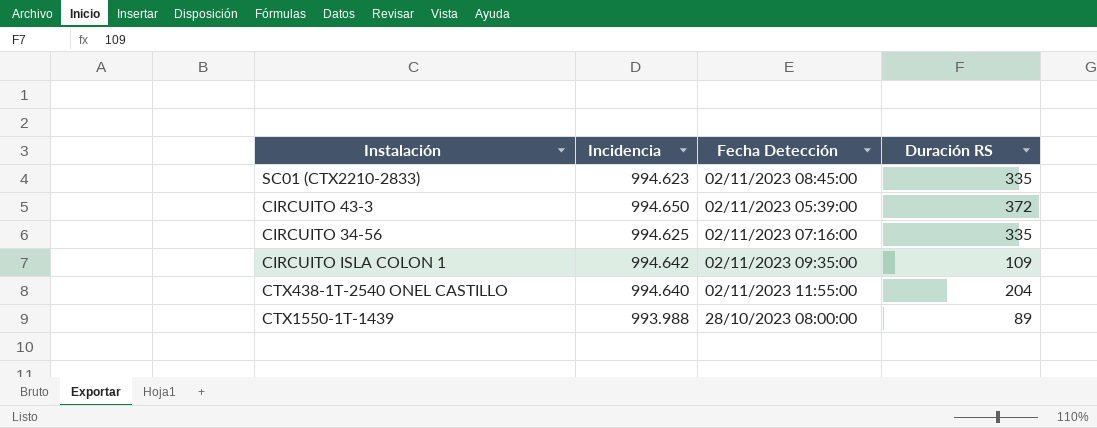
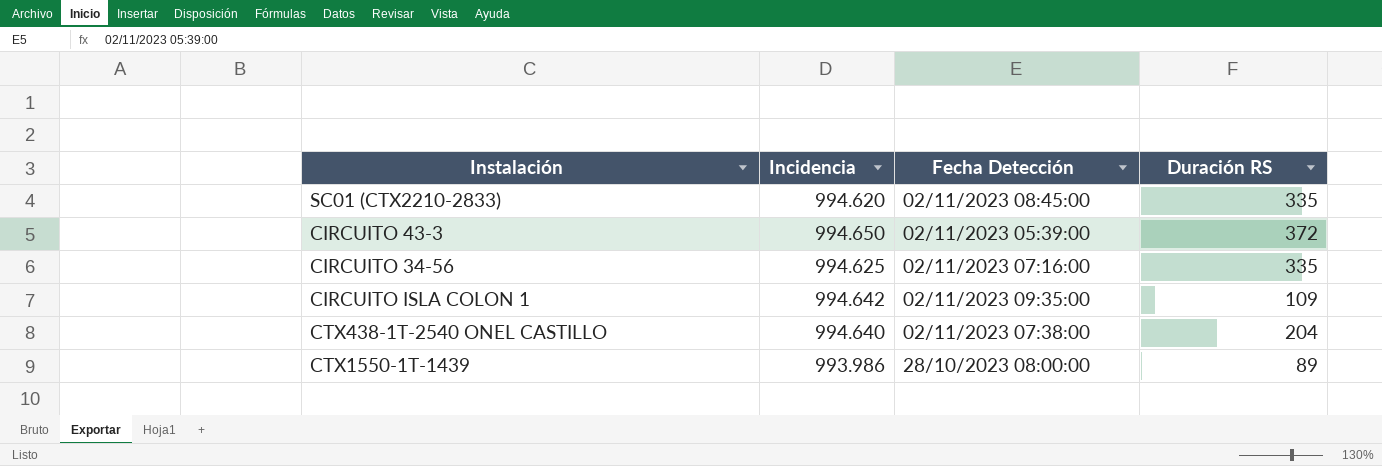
SC01 (CTX2210-2833) | Incidencia: 994.623 -> 994.620
CTX438-1T-2540 ONEL CASTILLO | Fecha Detección: 02/11/2023 11:55:00 -> 02/11/2023 07:38:00
CTX1550-1T-1439 | Incidencia: 993.988 -> 993.986

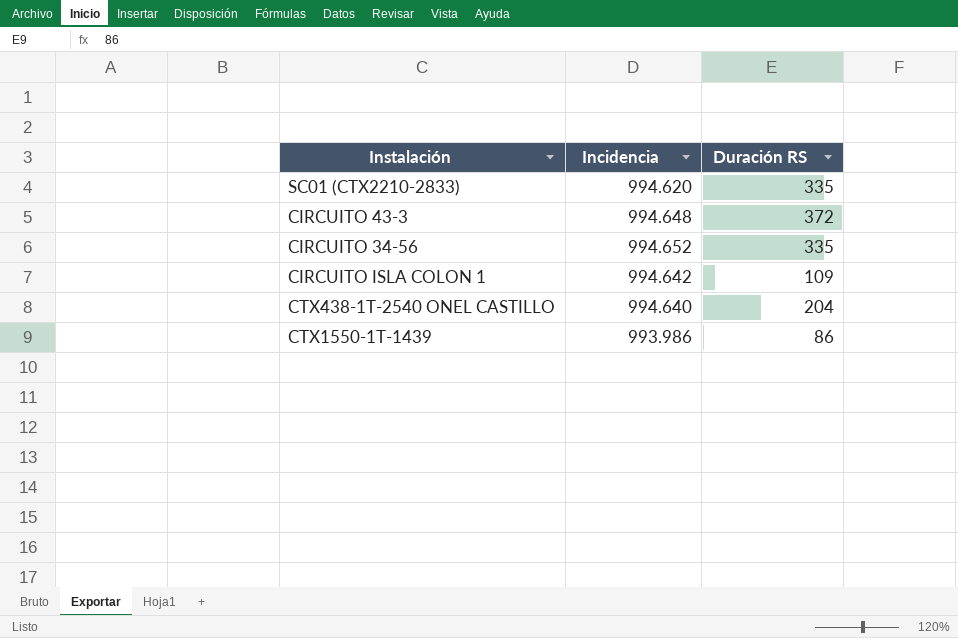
column Fecha Detección | position: 3 -> none
CIRCUITO 43-3 | Incidencia: 994.650 -> 994.648
CIRCUITO 34-56 | Incidencia: 994.625 -> 994.652
CTX1550-1T-1439 | Duración RS: 89 -> 86

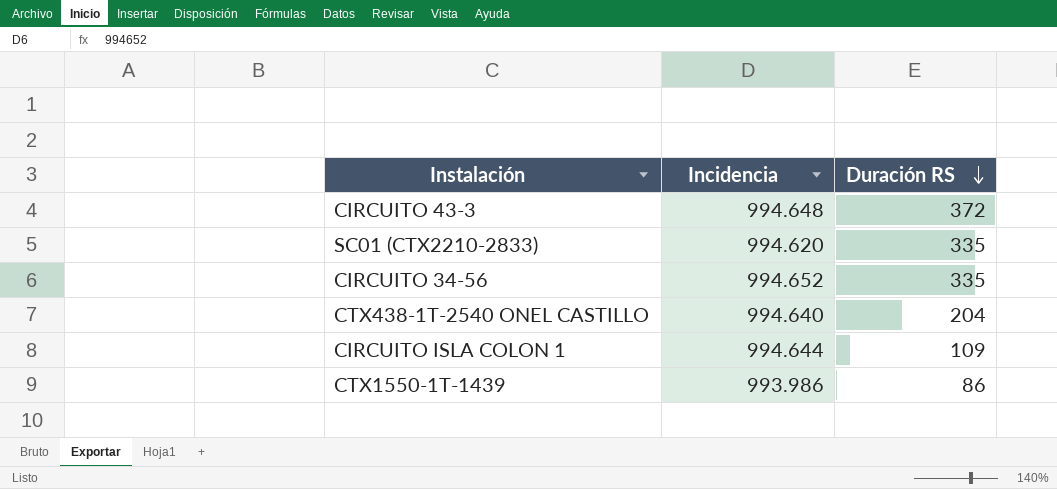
row order: none -> Duración RS descending
CIRCUITO ISLA COLON 1 | Incidencia: 994.642 -> 994.644

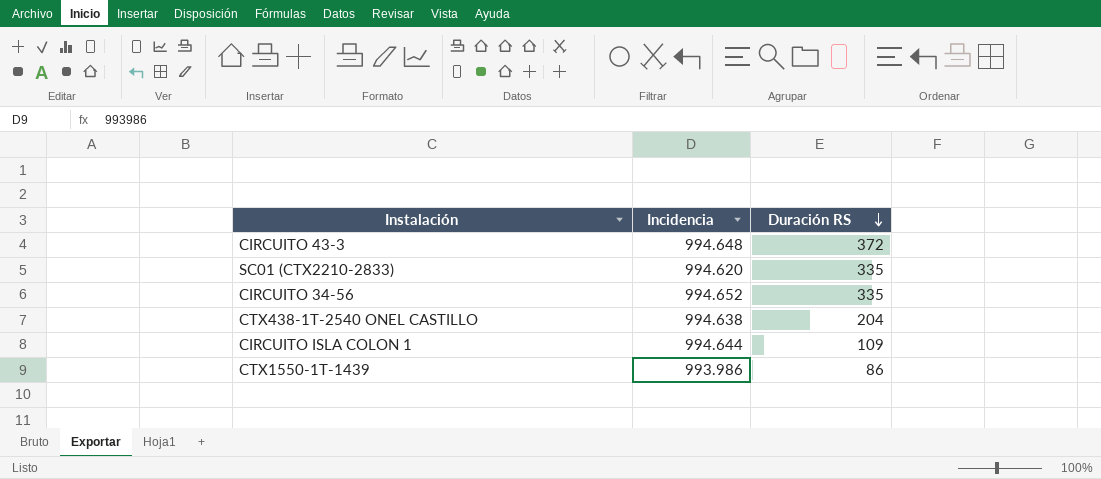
CTX438-1T-2540 ONEL CASTILLO | Incidencia: 994.640 -> 994.638

